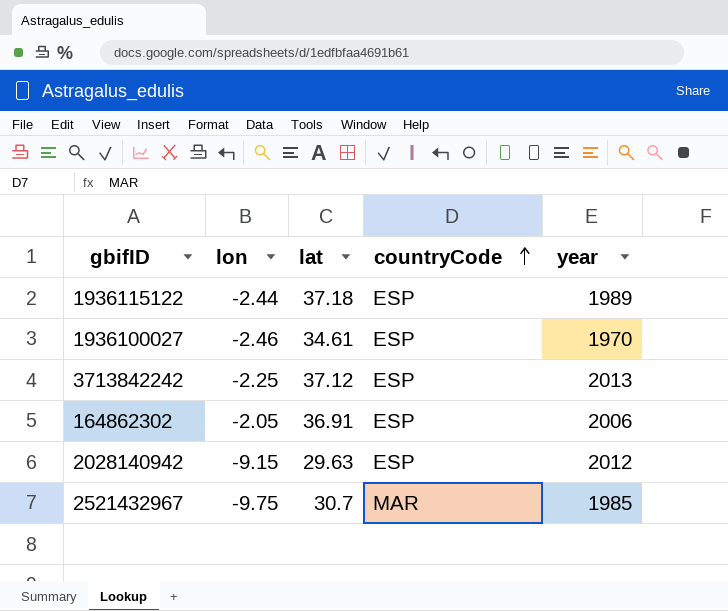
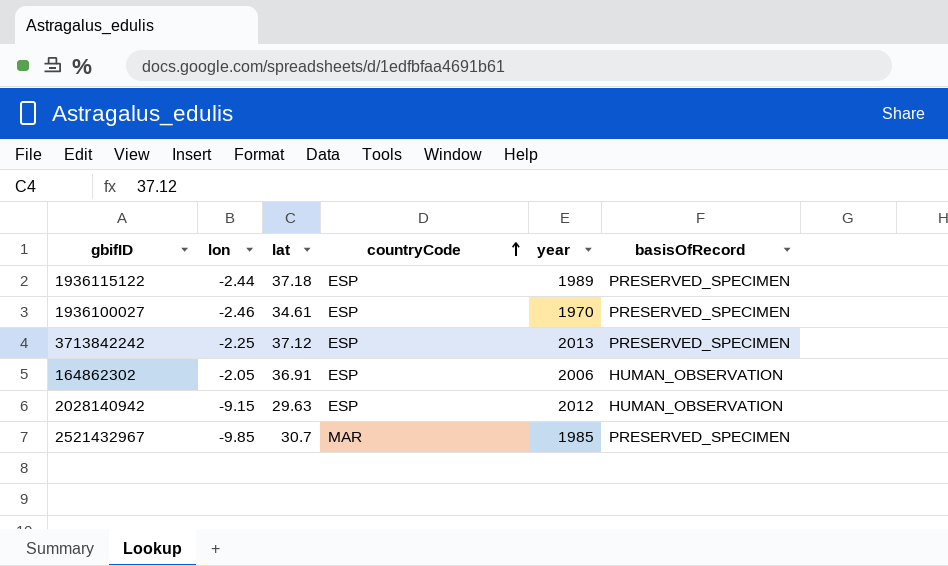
column basisOfRecord | position: none -> 6
2521432967 | lon: -9.75 -> -9.85

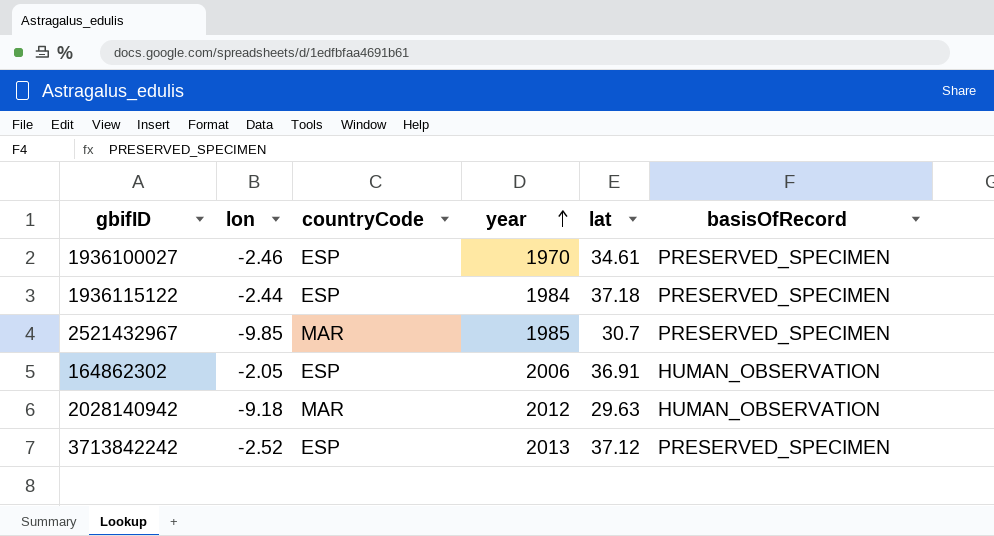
row order: countryCode ascending -> year ascending
column lat | position: 3 -> 5
1936115122 | year: 1989 -> 1984
2028140942 | lon: -9.15 -> -9.18
2028140942 | countryCode: ESP -> MAR
3713842242 | lon: -2.25 -> -2.52

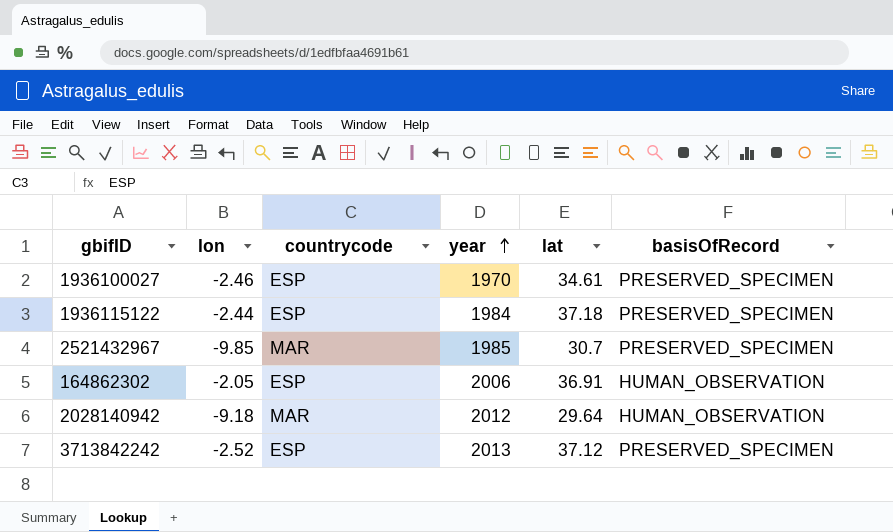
column name: countryCode -> countrycode
2028140942 | lat: 29.63 -> 29.64

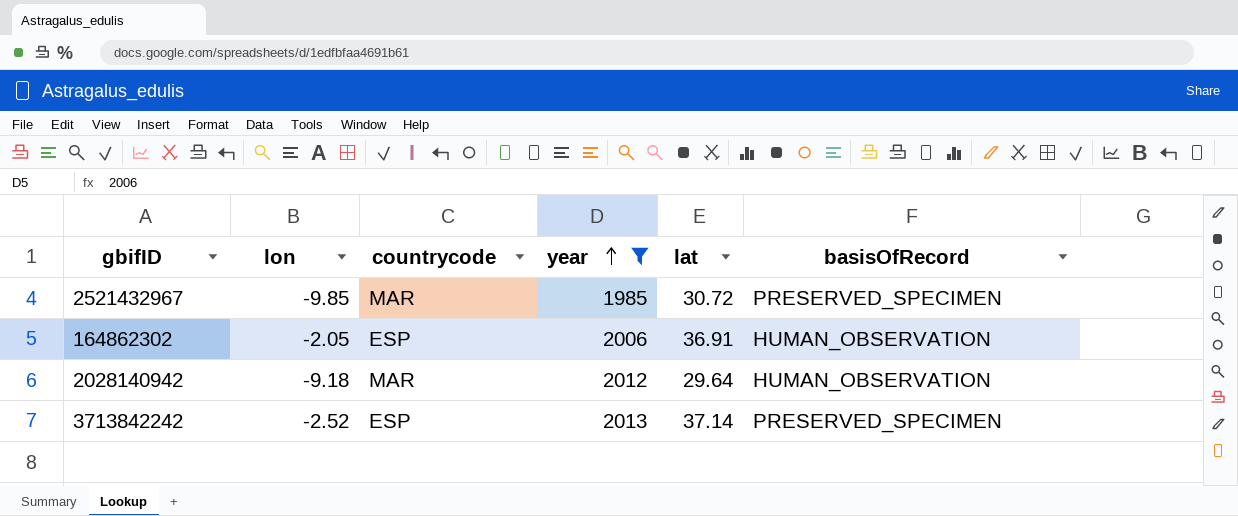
filter: none -> year >= 1985
2521432967 | lat: 30.7 -> 30.72
3713842242 | lat: 37.12 -> 37.14

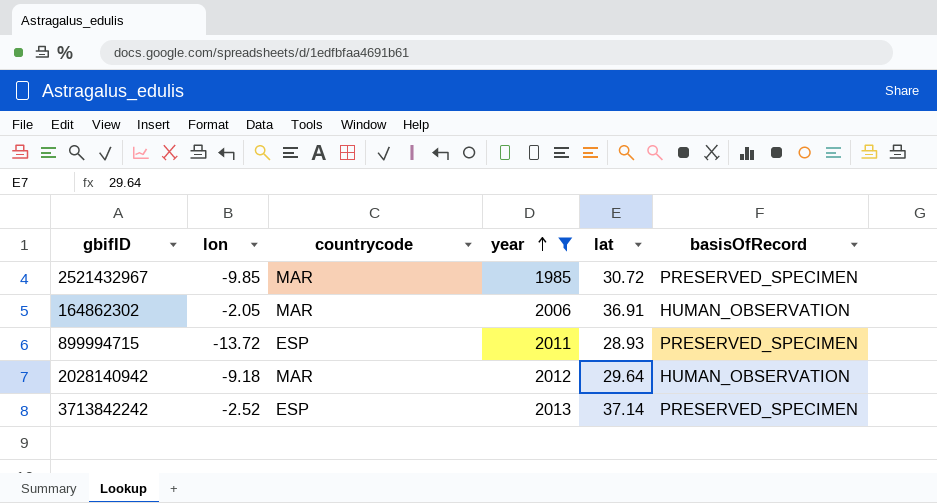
164862302 | countrycode: ESP -> MAR
row 899994715: none -> -13.72 | ESP | 2011 | 28.93 | PRESERVED_SPECIMEN

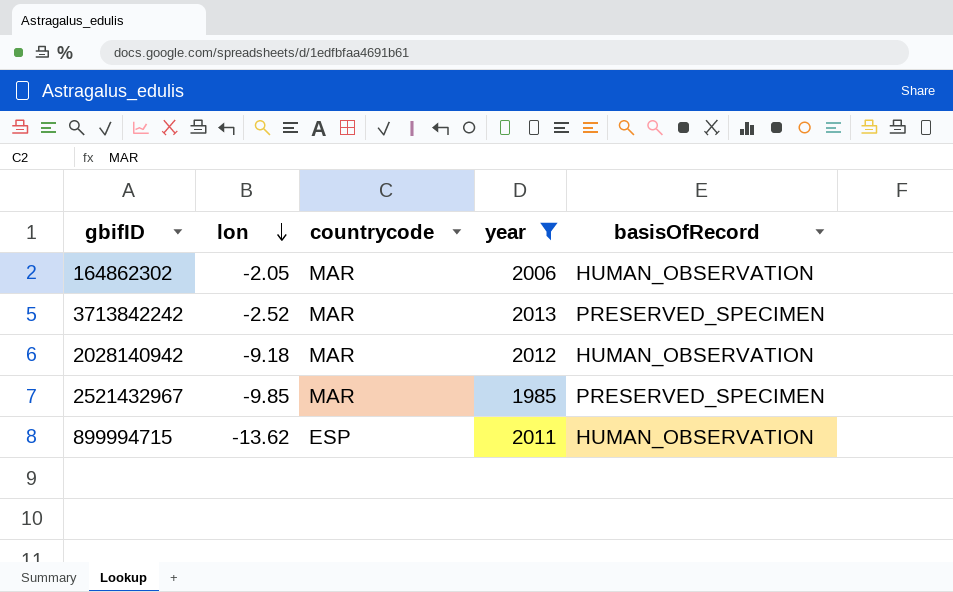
row order: year ascending -> lon descending
column lat | position: 5 -> none
3713842242 | countrycode: ESP -> MAR
899994715 | lon: -13.72 -> -13.62
899994715 | basisOfRecord: PRESERVED_SPECIMEN -> HUMAN_OBSERVATION

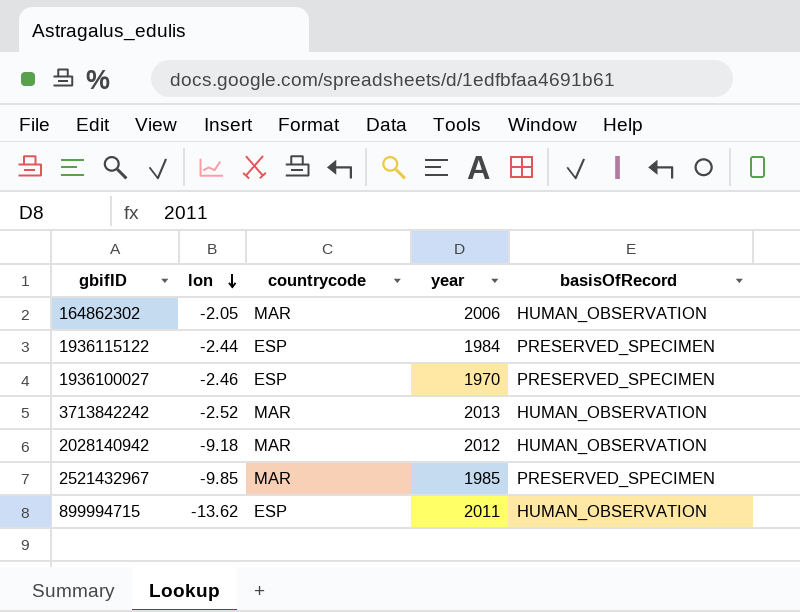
filter: year >= 1985 -> none
3713842242 | basisOfRecord: PRESERVED_SPECIMEN -> HUMAN_OBSERVATION

